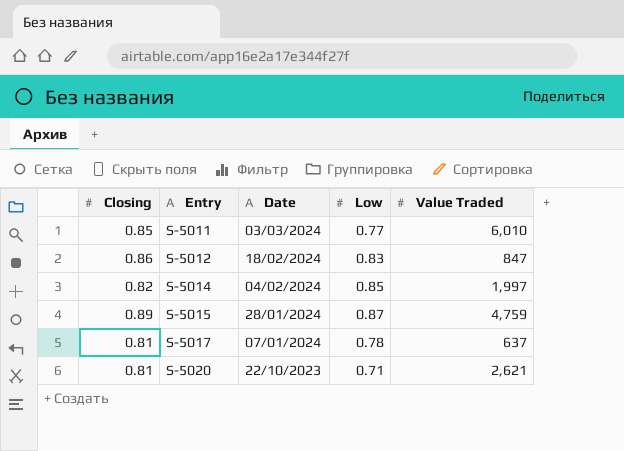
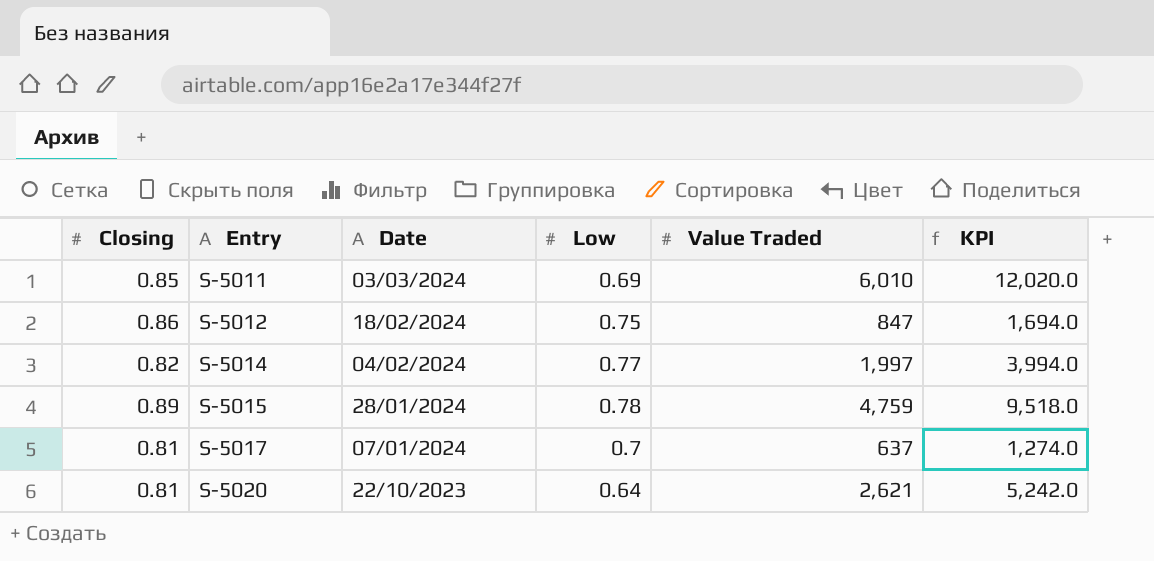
column KPI | formula: none -> [Value Traded] * 2
S-5011 | Low: 0.77 -> 0.69
S-5012 | Low: 0.83 -> 0.75
S-5014 | Low: 0.85 -> 0.77
S-5015 | Low: 0.87 -> 0.78
S-5017 | Low: 0.78 -> 0.7
S-5020 | Low: 0.71 -> 0.64

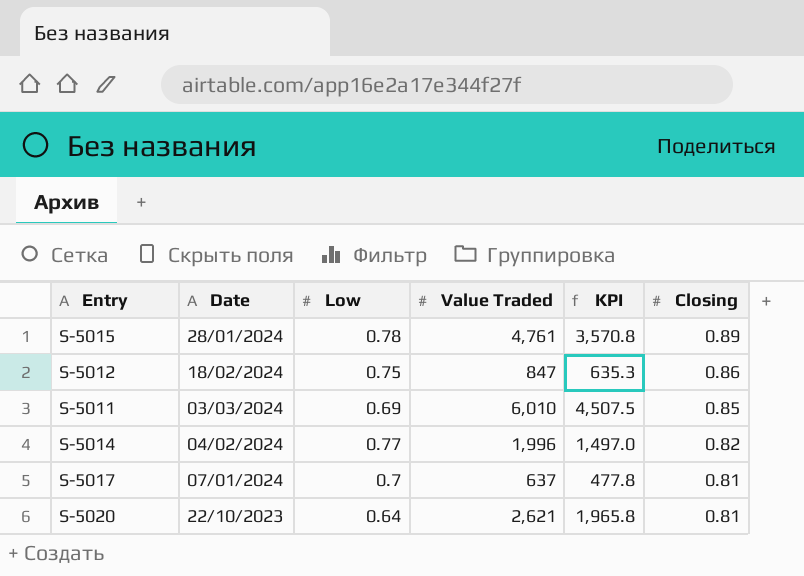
row order: Entry ascending -> Closing descending
column KPI | formula: [Value Traded] * 2 -> [Value Traded] * 0.75
column Closing | position: 1 -> 6
S-5015 | Value Traded: 4,759 -> 4,761
S-5014 | Value Traded: 1,997 -> 1,996

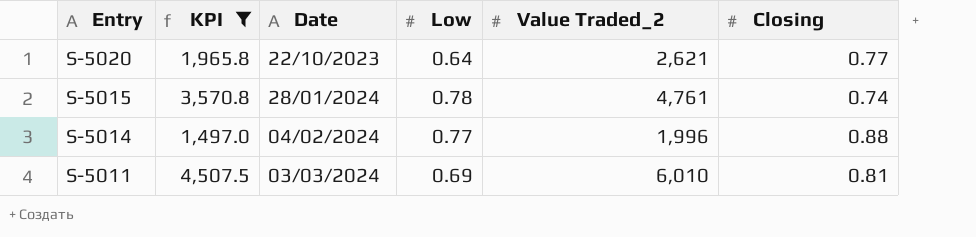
filter: none -> KPI >= 1,497.0
row order: Closing descending -> Entry descending
column KPI | position: 5 -> 2
column name: Value Traded -> Value Traded_2
S-5020 | Closing: 0.81 -> 0.77
S-5015 | Closing: 0.89 -> 0.74
S-5014 | Closing: 0.82 -> 0.88
S-5011 | Closing: 0.85 -> 0.81

